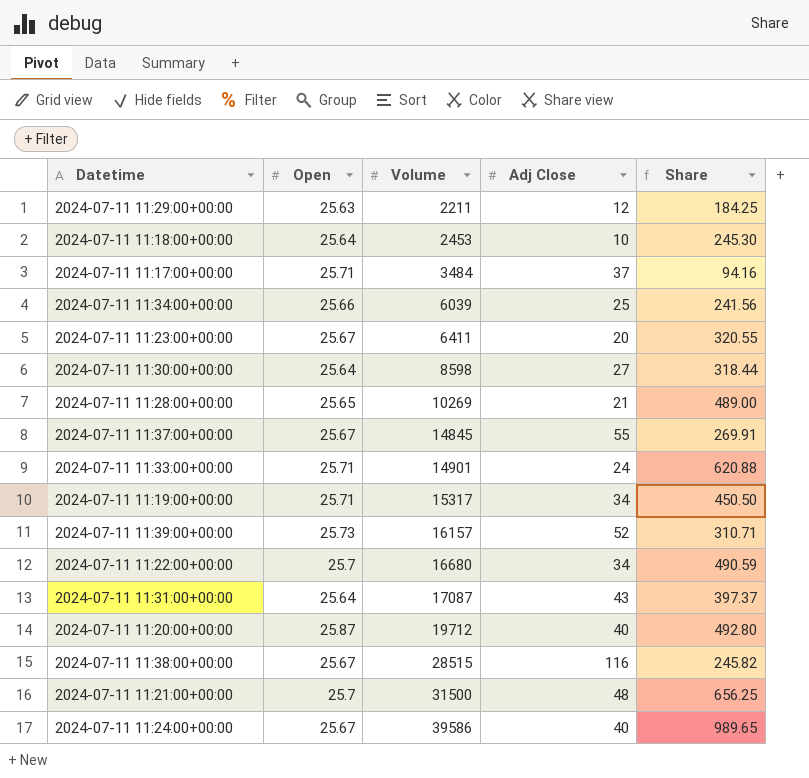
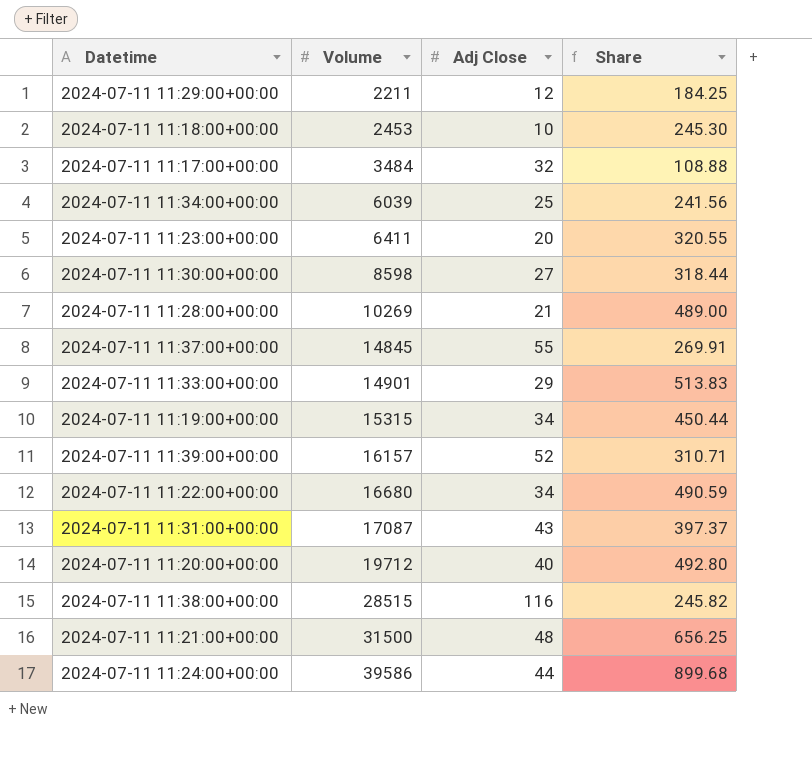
column Open | position: 2 -> none
2024-07-11 11:17:00+00:00 | Adj Close: 37 -> 32
2024-07-11 11:17:00+00:00 | Share: 94.16 -> 108.88
2024-07-11 11:33:00+00:00 | Adj Close: 24 -> 29
2024-07-11 11:33:00+00:00 | Share: 620.88 -> 513.83
2024-07-11 11:19:00+00:00 | Volume: 15317 -> 15315
2024-07-11 11:19:00+00:00 | Share: 450.50 -> 450.44
2024-07-11 11:24:00+00:00 | Adj Close: 40 -> 44
2024-07-11 11:24:00+00:00 | Share: 989.65 -> 899.68

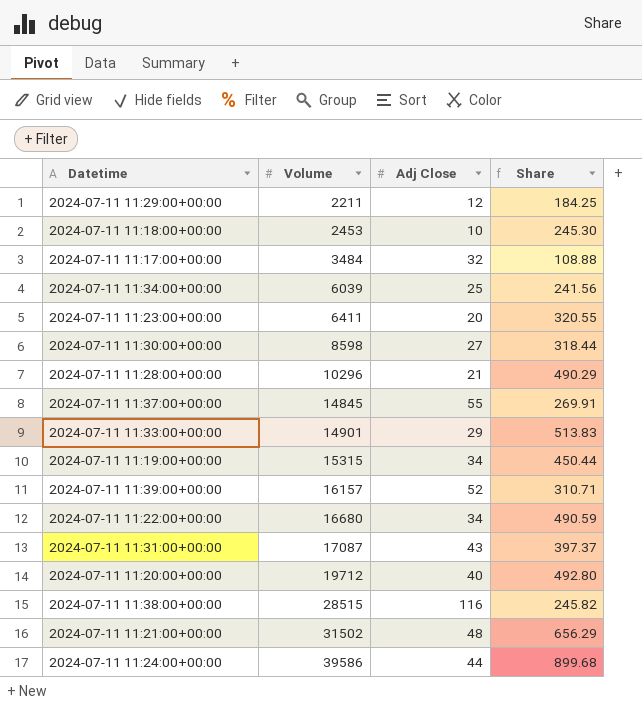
2024-07-11 11:28:00+00:00 | Volume: 10269 -> 10296
2024-07-11 11:28:00+00:00 | Share: 489.00 -> 490.29
2024-07-11 11:21:00+00:00 | Volume: 31500 -> 31502
2024-07-11 11:21:00+00:00 | Share: 656.25 -> 656.29

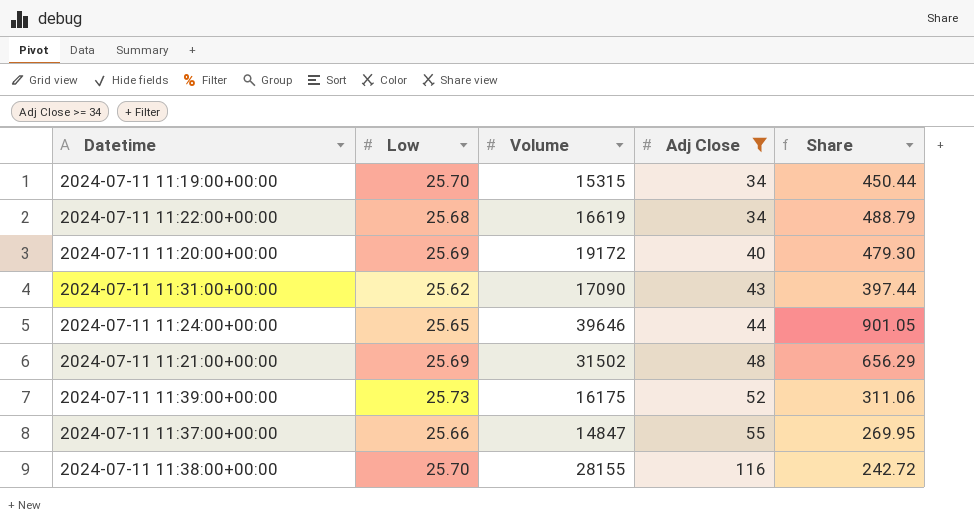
filter: none -> Adj Close >= 34
row order: Volume ascending -> Adj Close ascending
column Low | position: none -> 2
2024-07-11 11:22:00+00:00 | Volume: 16680 -> 16619
2024-07-11 11:22:00+00:00 | Share: 490.59 -> 488.79
2024-07-11 11:20:00+00:00 | Volume: 19712 -> 19172
2024-07-11 11:20:00+00:00 | Share: 492.80 -> 479.30
2024-07-11 11:31:00+00:00 | Volume: 17087 -> 17090
2024-07-11 11:31:00+00:00 | Share: 397.37 -> 397.44
2024-07-11 11:24:00+00:00 | Volume: 39586 -> 39646
2024-07-11 11:24:00+00:00 | Share: 899.68 -> 901.05
2024-07-11 11:39:00+00:00 | Volume: 16157 -> 16175
2024-07-11 11:39:00+00:00 | Share: 310.71 -> 311.06
2024-07-11 11:37:00+00:00 | Volume: 14845 -> 14847
2024-07-11 11:37:00+00:00 | Share: 269.91 -> 269.95
2024-07-11 11:38:00+00:00 | Volume: 28515 -> 28155
2024-07-11 11:38:00+00:00 | Share: 245.82 -> 242.72

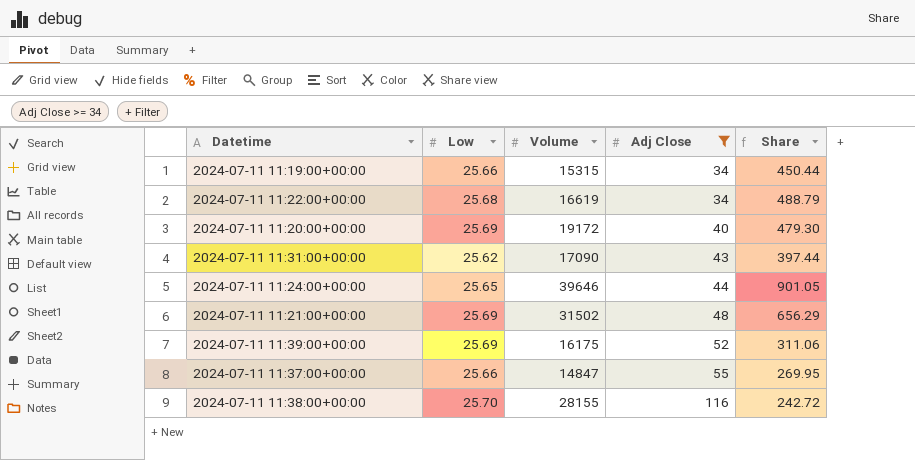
2024-07-11 11:19:00+00:00 | Low: 25.70 -> 25.66
2024-07-11 11:39:00+00:00 | Low: 25.73 -> 25.69

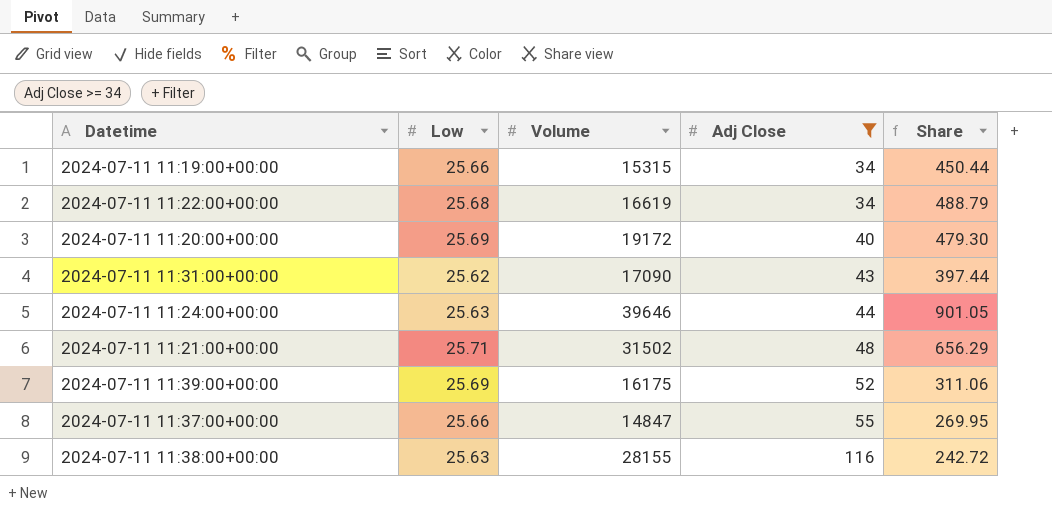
2024-07-11 11:24:00+00:00 | Low: 25.65 -> 25.63
2024-07-11 11:21:00+00:00 | Low: 25.69 -> 25.71
2024-07-11 11:38:00+00:00 | Low: 25.70 -> 25.63

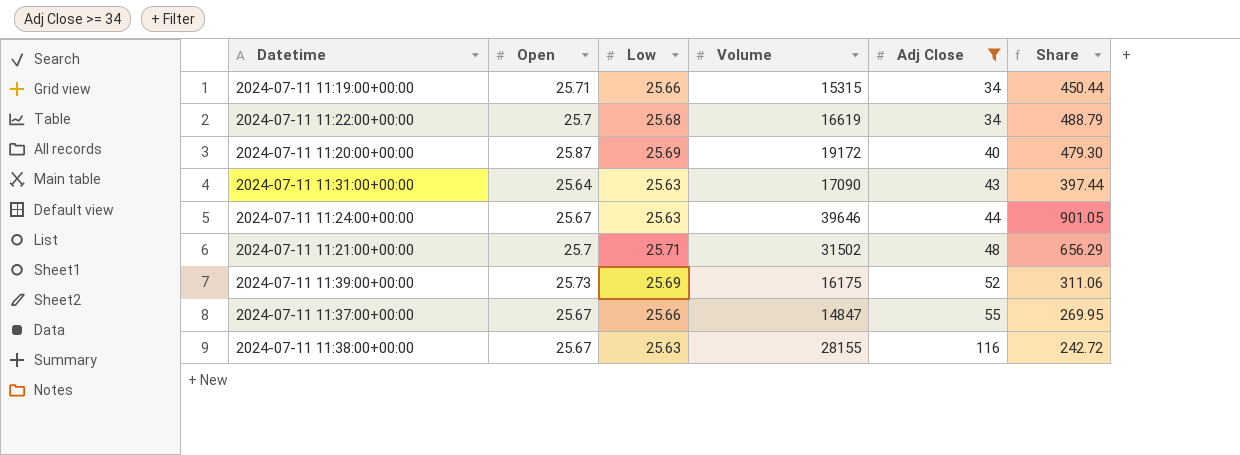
column Open | position: none -> 2
2024-07-11 11:31:00+00:00 | Low: 25.62 -> 25.63

